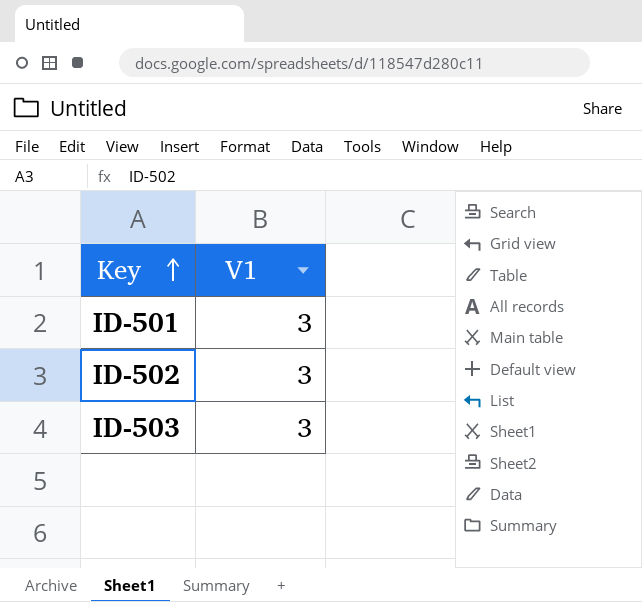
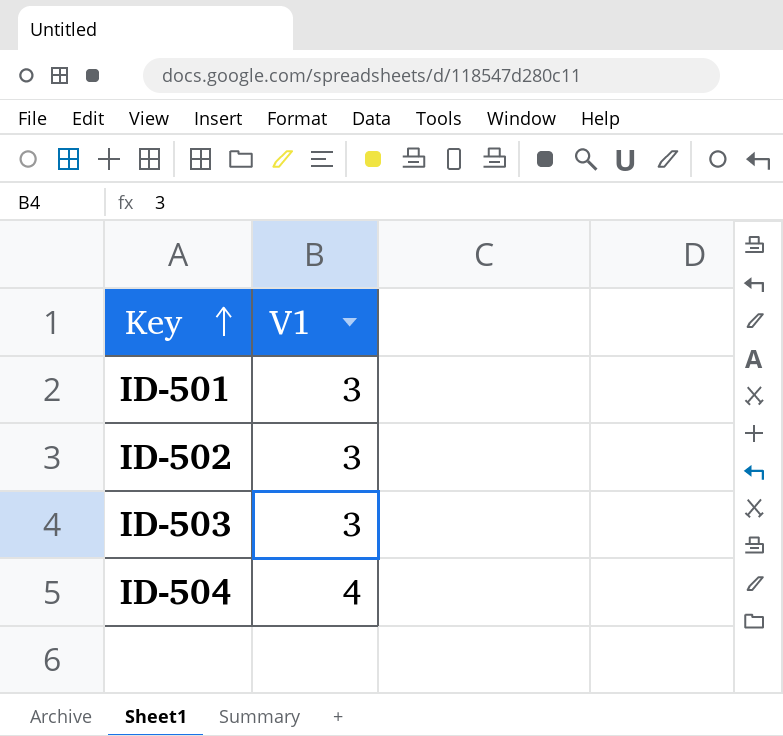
row ID-504: none -> 4

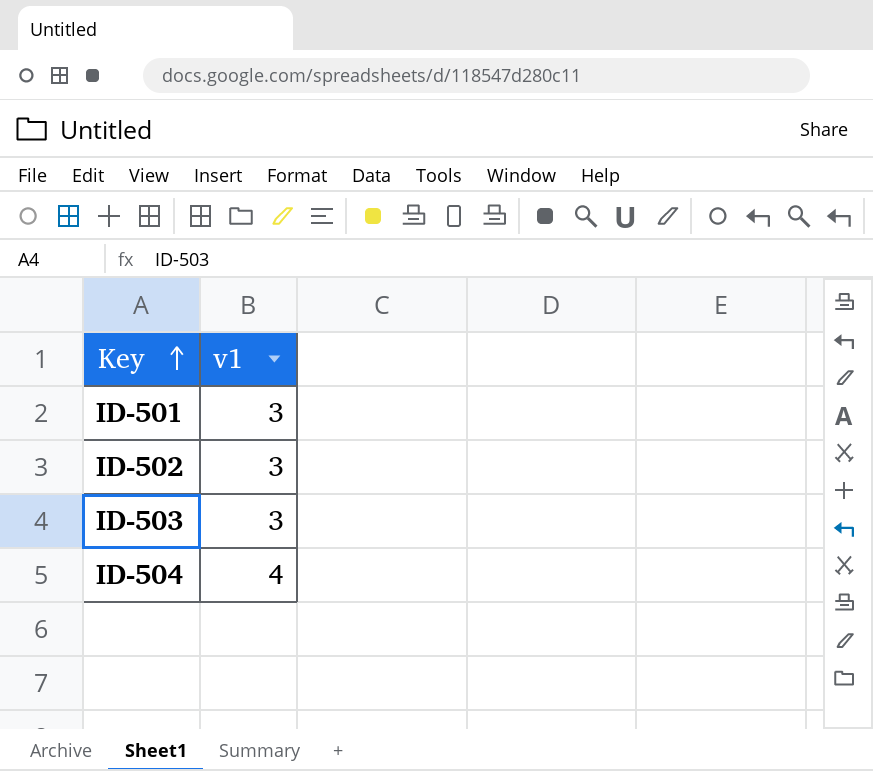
column name: V1 -> v1

